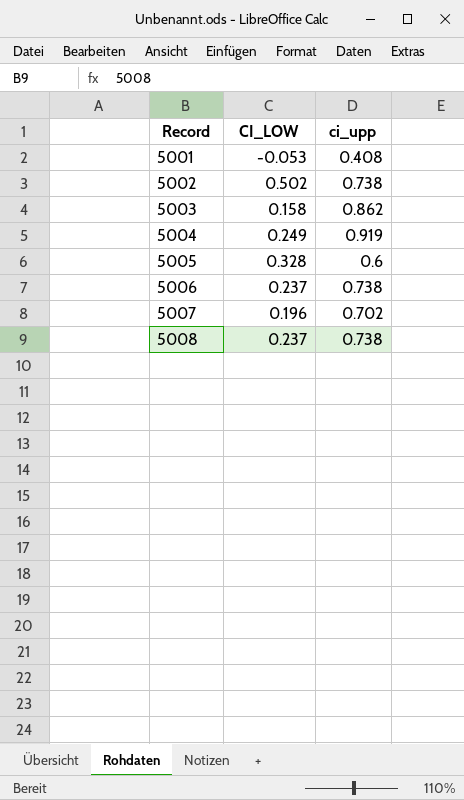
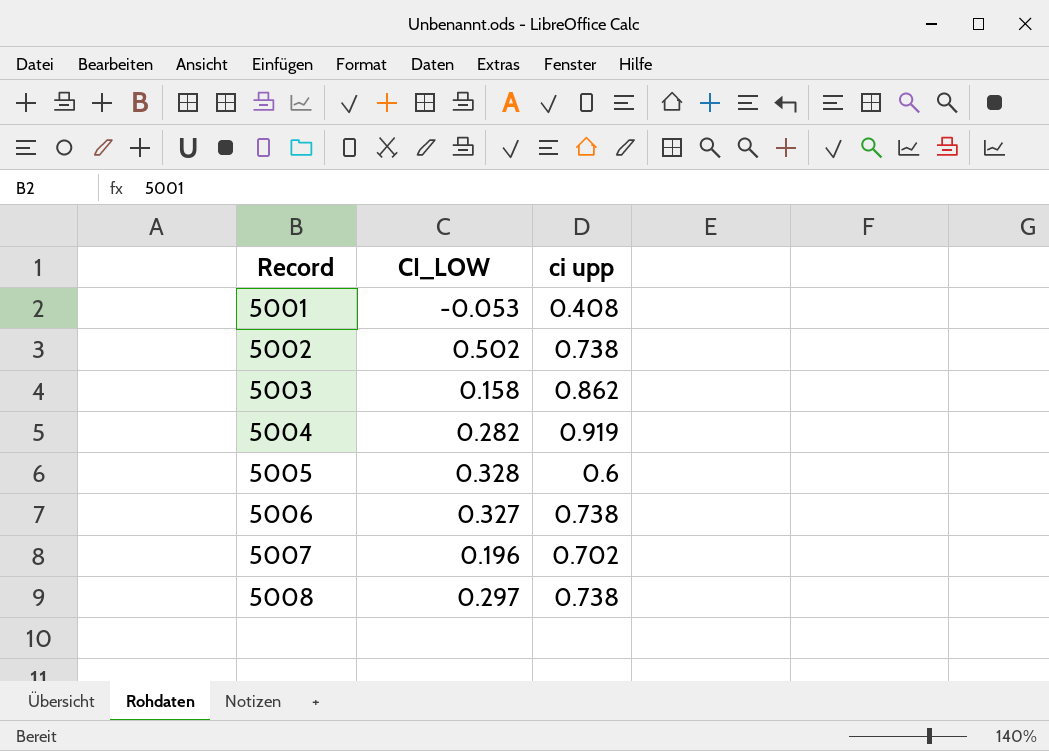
column name: ci_upp -> ci upp
5004 | CI_LOW: 0.249 -> 0.282
5006 | CI_LOW: 0.237 -> 0.327
5008 | CI_LOW: 0.237 -> 0.297

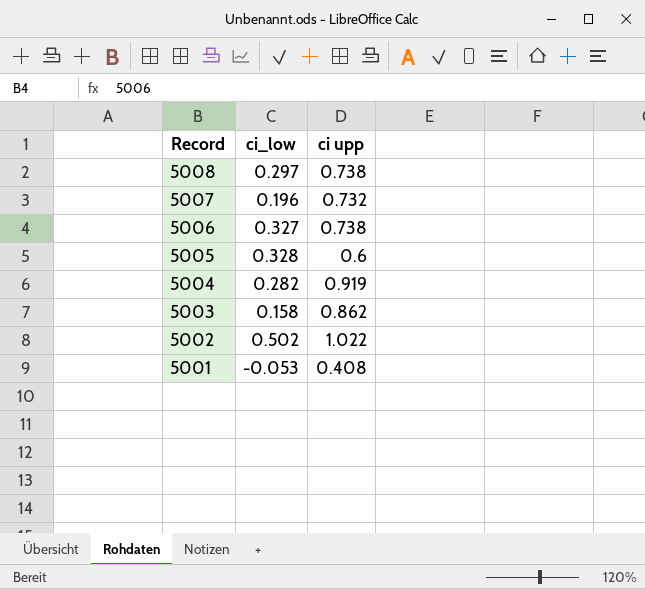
row order: Record ascending -> Record descending
column name: CI_LOW -> ci_low
5007 | ci upp: 0.702 -> 0.732
5002 | ci upp: 0.738 -> 1.022

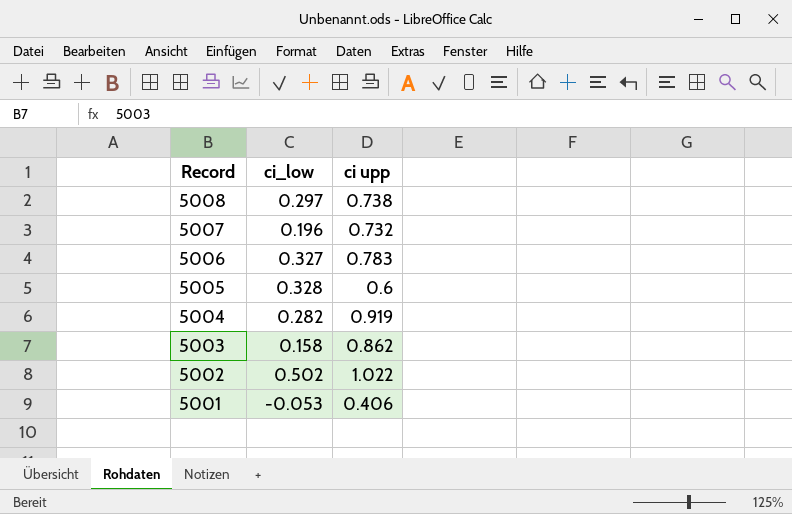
5006 | ci upp: 0.738 -> 0.783
5001 | ci upp: 0.408 -> 0.406

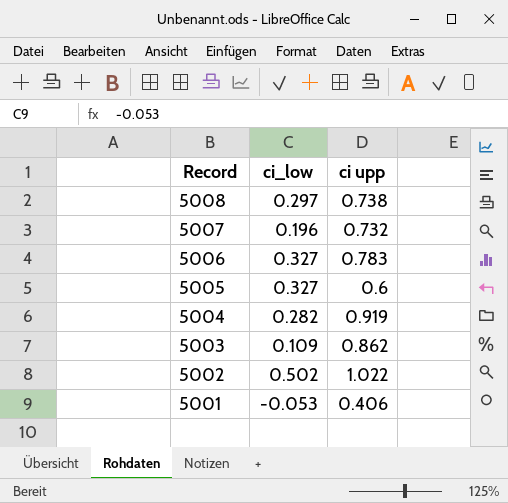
5005 | ci_low: 0.328 -> 0.327
5003 | ci_low: 0.158 -> 0.109

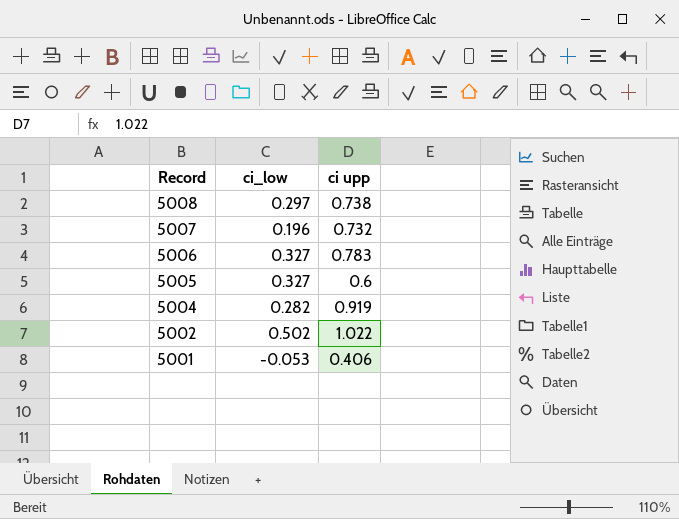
row 5003: 0.109 | 0.862 -> none

